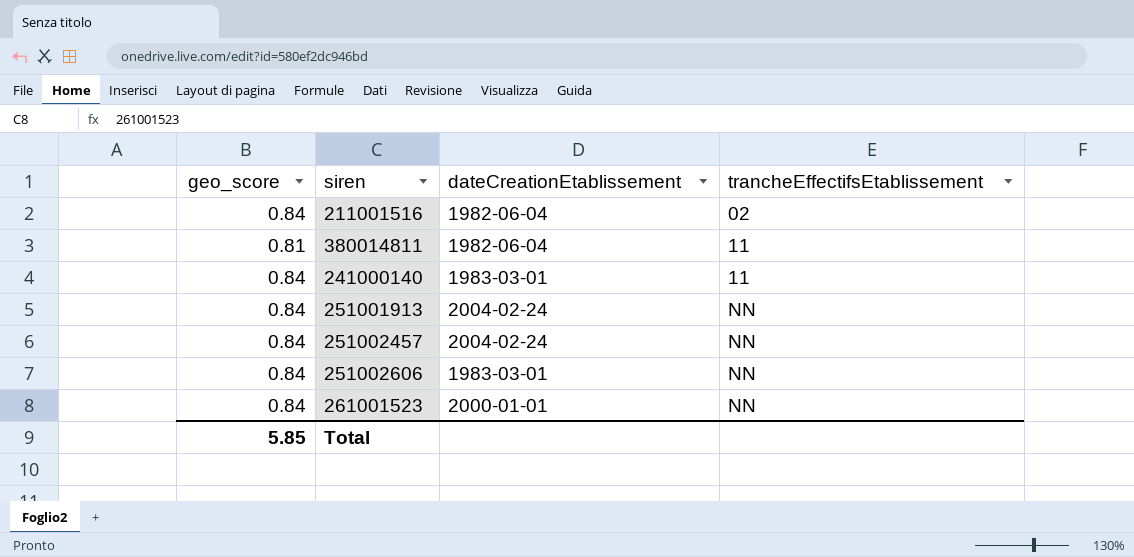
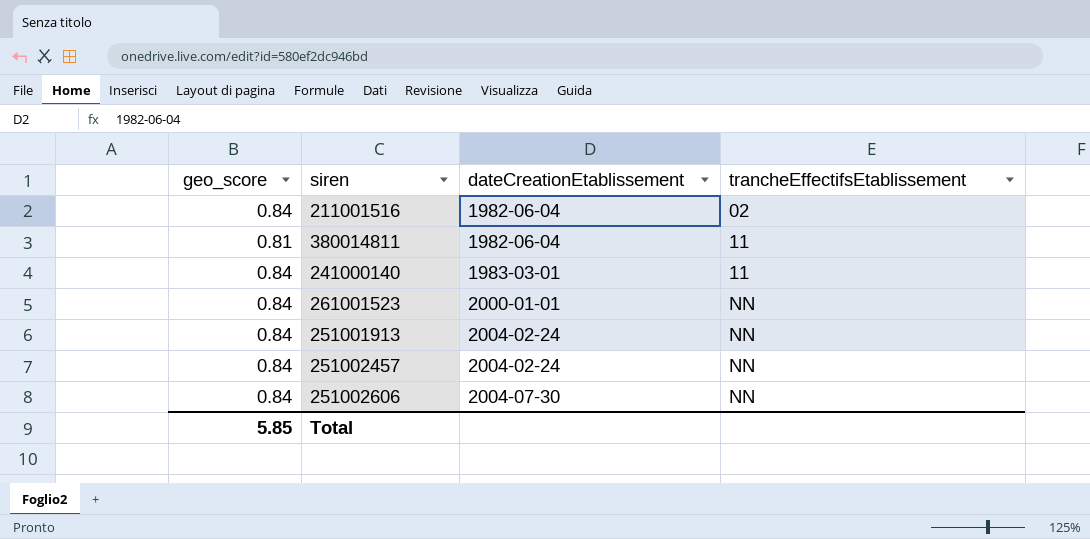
row order: trancheEffectifsEtablissement ascending -> dateCreationEtablissement ascending
251002606 | dateCreationEtablissement: 1983-03-01 -> 2004-07-30

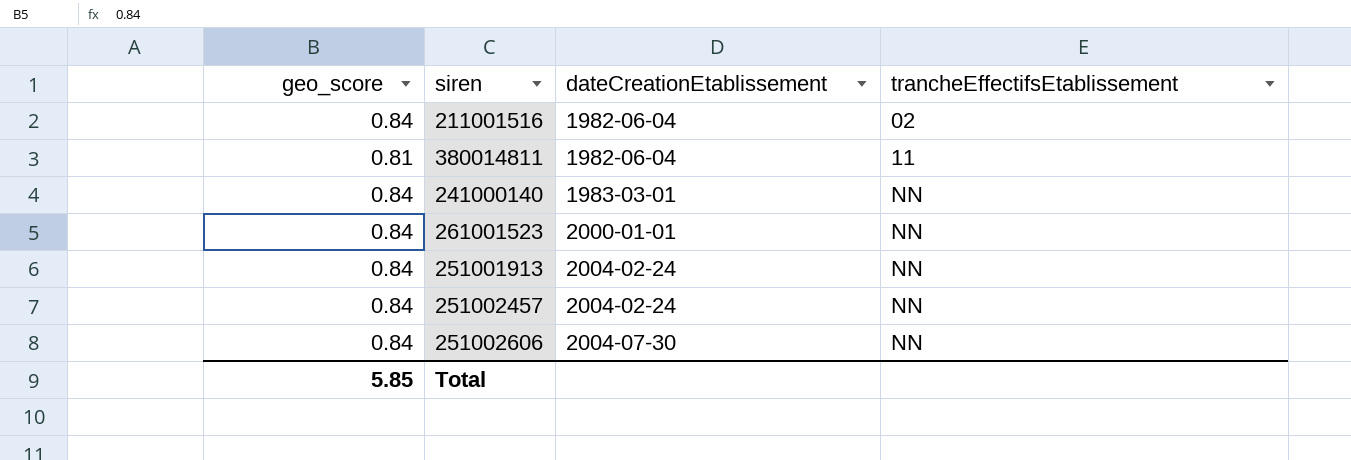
241000140 | trancheEffectifsEtablissement: 11 -> NN

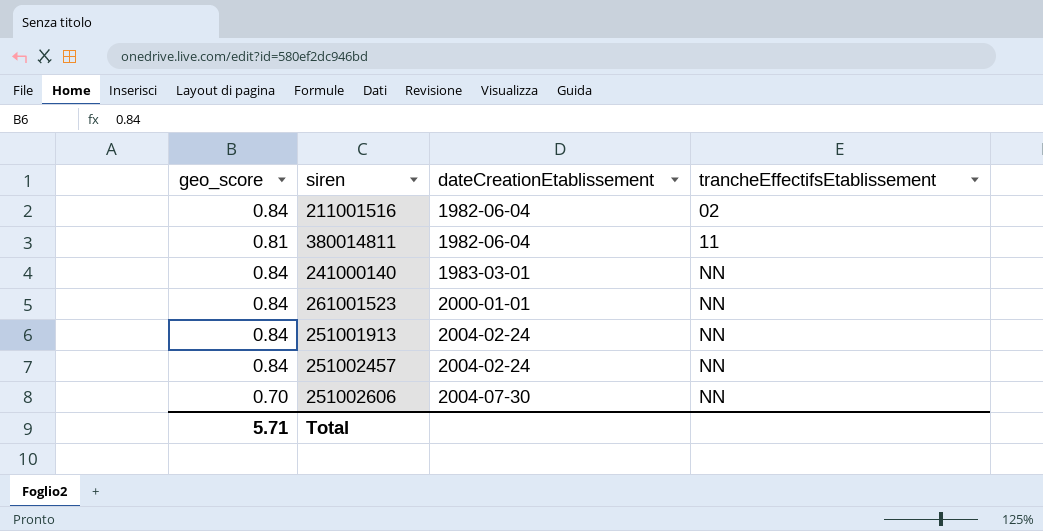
251002606 | geo_score: 0.84 -> 0.70
Total | geo_score: 5.85 -> 5.71

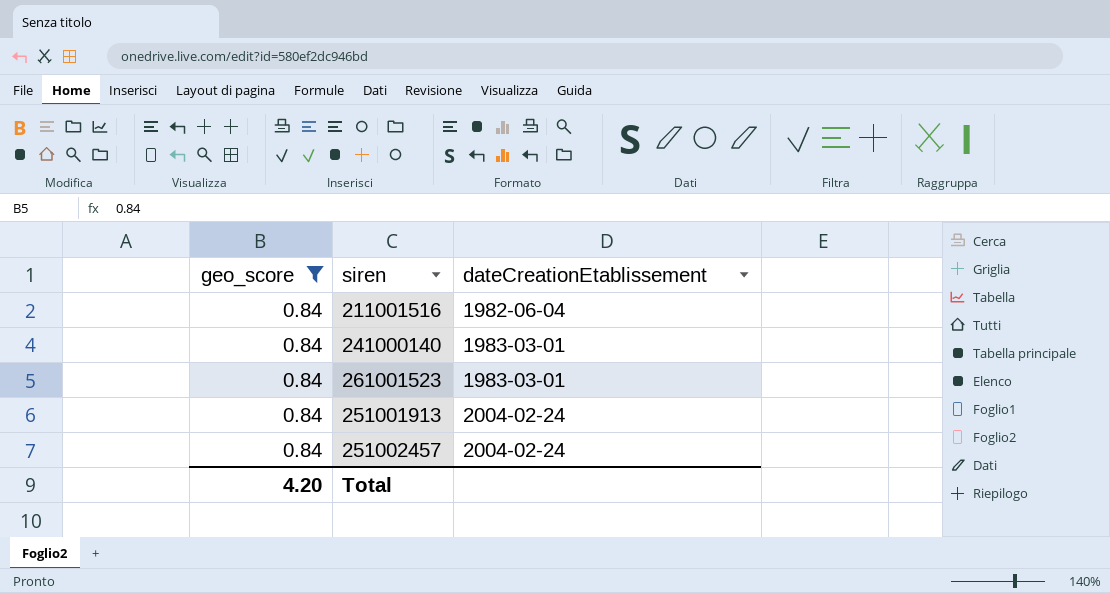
filter: none -> geo_score = 0.84
column trancheEffectifsEtablissement | position: 4 -> none
261001523 | dateCreationEtablissement: 2000-01-01 -> 1983-03-01
Total | geo_score: 5.71 -> 4.20

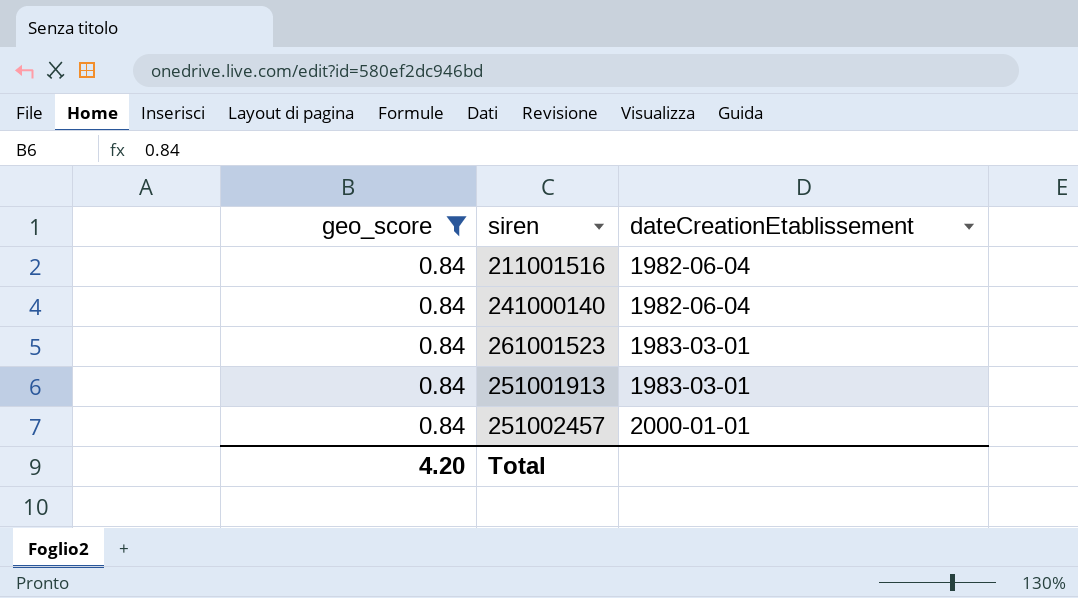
241000140 | dateCreationEtablissement: 1983-03-01 -> 1982-06-04
251001913 | dateCreationEtablissement: 2004-02-24 -> 1983-03-01
251002457 | dateCreationEtablissement: 2004-02-24 -> 2000-01-01

